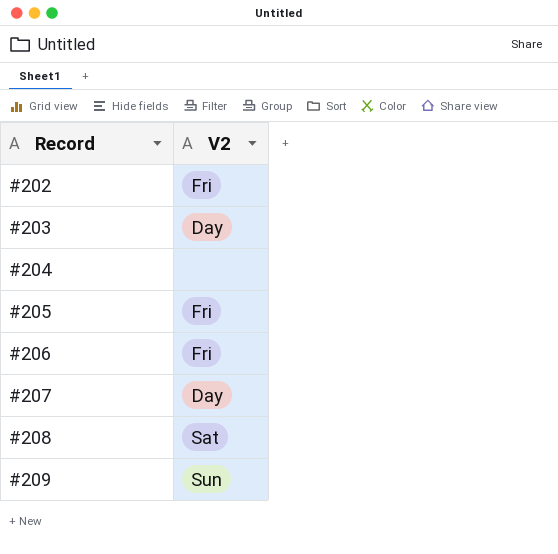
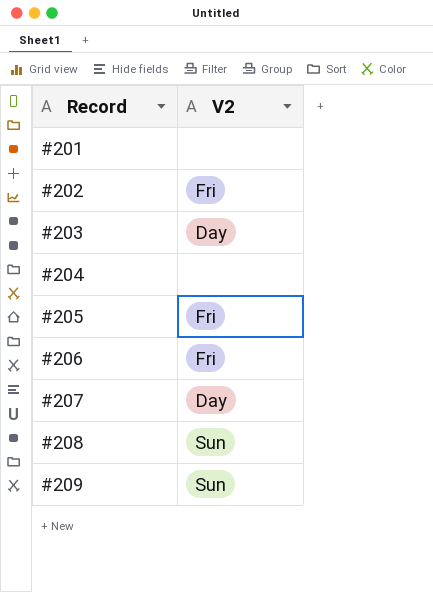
row #201: none -> none
#208 | V2: Sat -> Sun

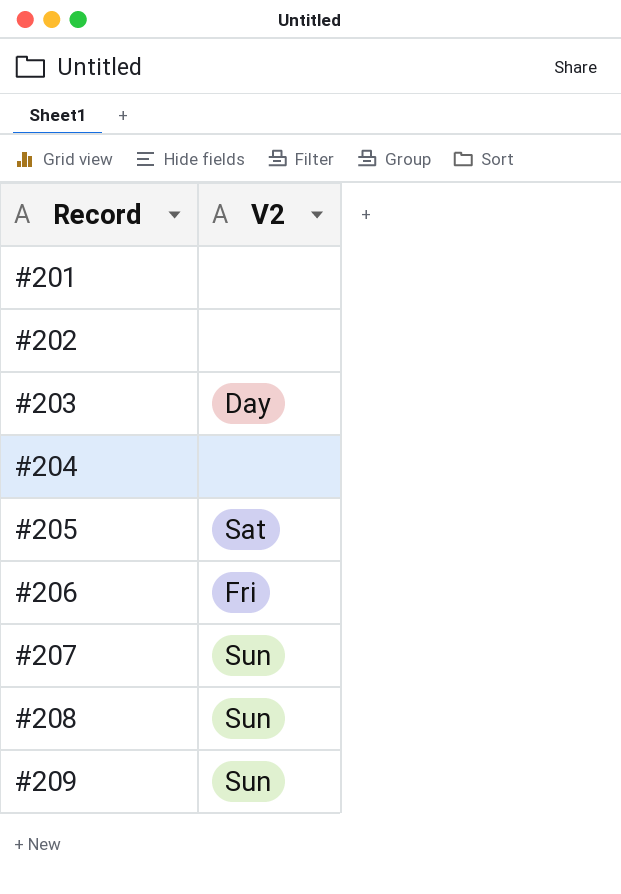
#202 | V2: Fri -> none
#205 | V2: Fri -> Sat
#207 | V2: Day -> Sun

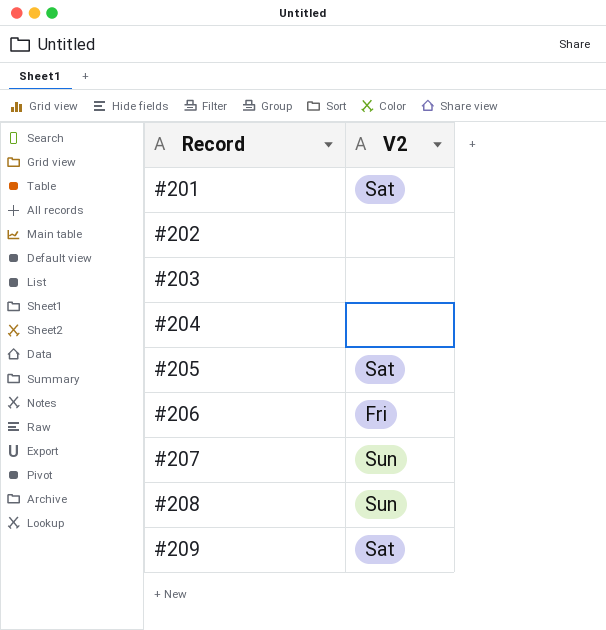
#201 | V2: none -> Sat
#203 | V2: Day -> none
#209 | V2: Sun -> Sat

